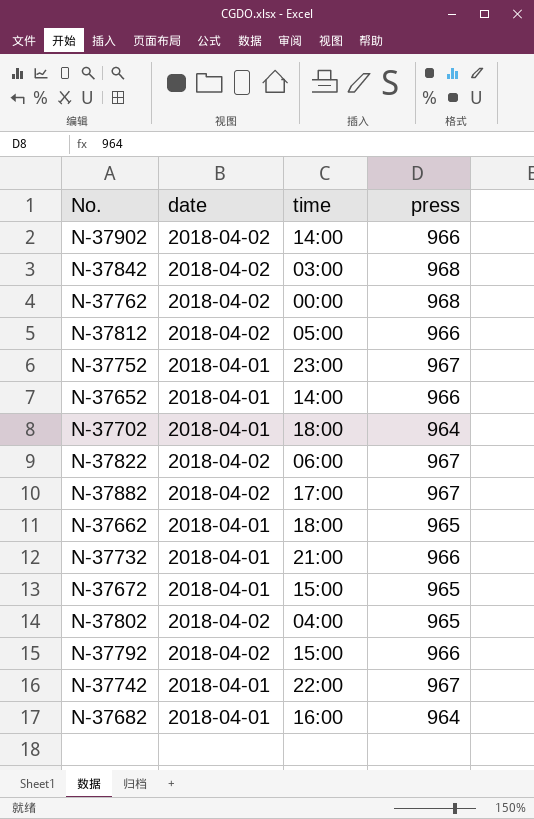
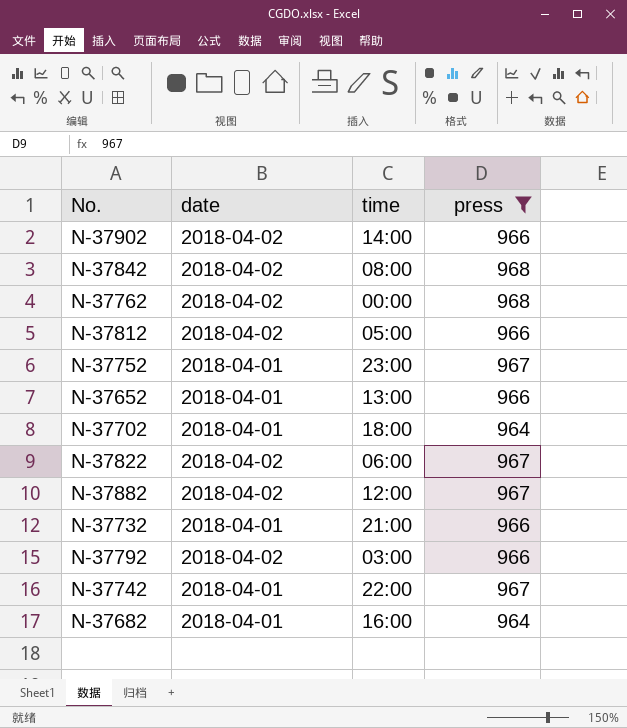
filter: none -> press != 965
N-37842 | time: 03:00 -> 08:00
N-37652 | time: 14:00 -> 13:00
N-37882 | time: 17:00 -> 12:00
N-37792 | time: 15:00 -> 03:00

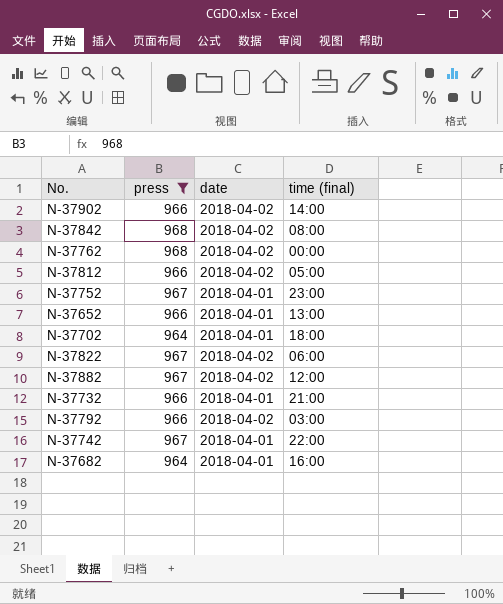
column press | position: 4 -> 2
column name: time -> time (final)

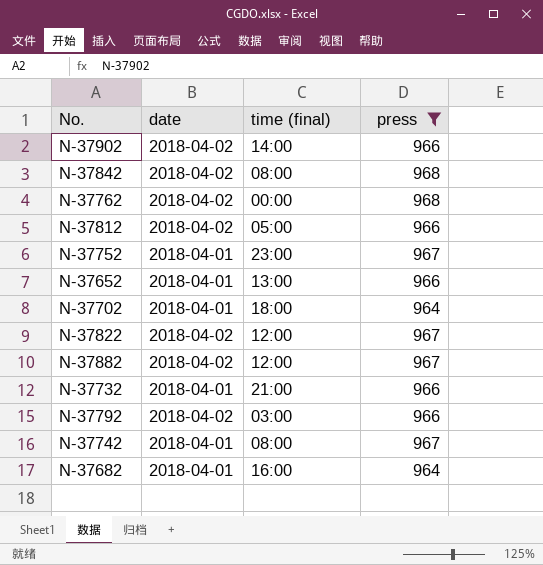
column press | position: 2 -> 4
N-37822 | time (final): 06:00 -> 12:00
N-37742 | time (final): 22:00 -> 08:00

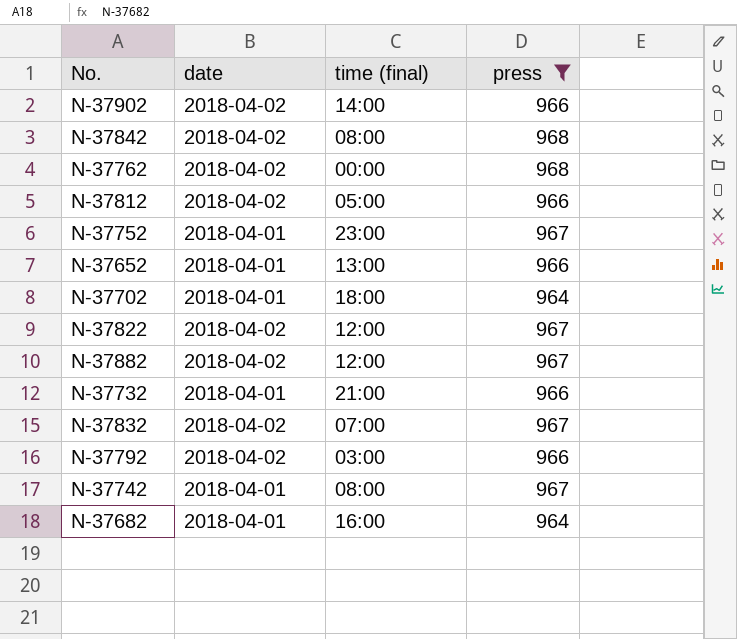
row N-37832: none -> 2018-04-02 | 07:00 | 967

